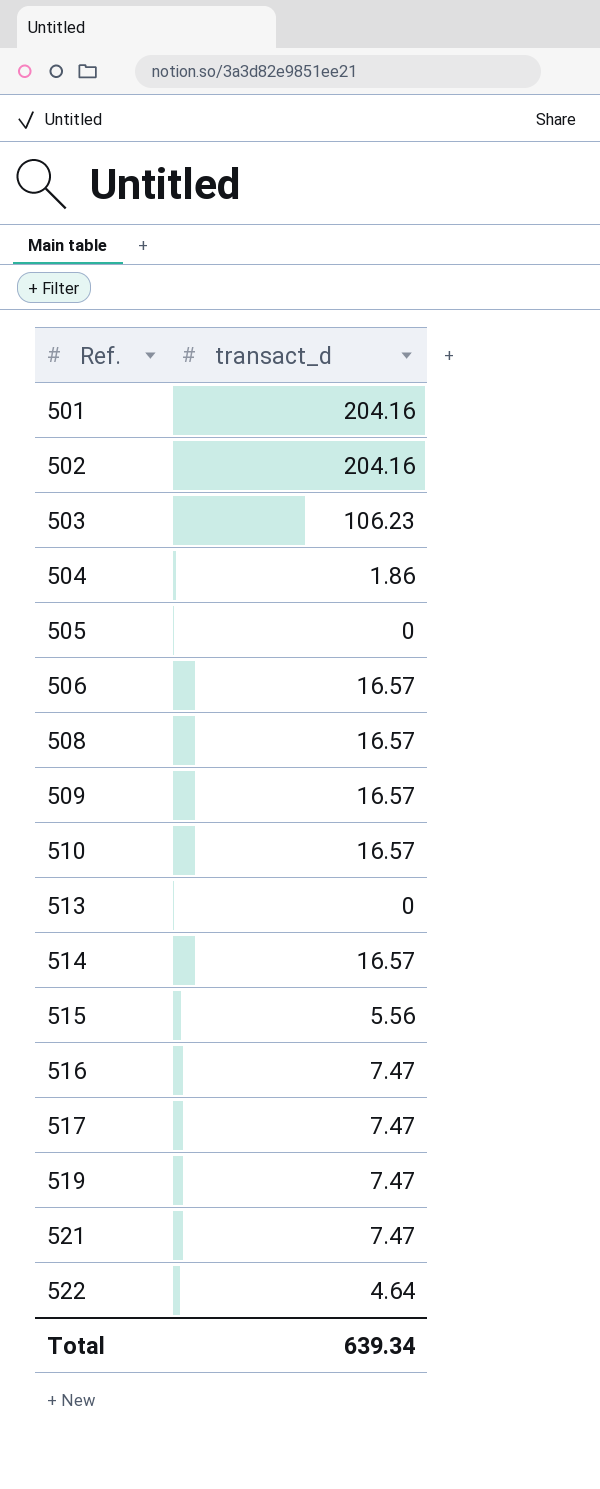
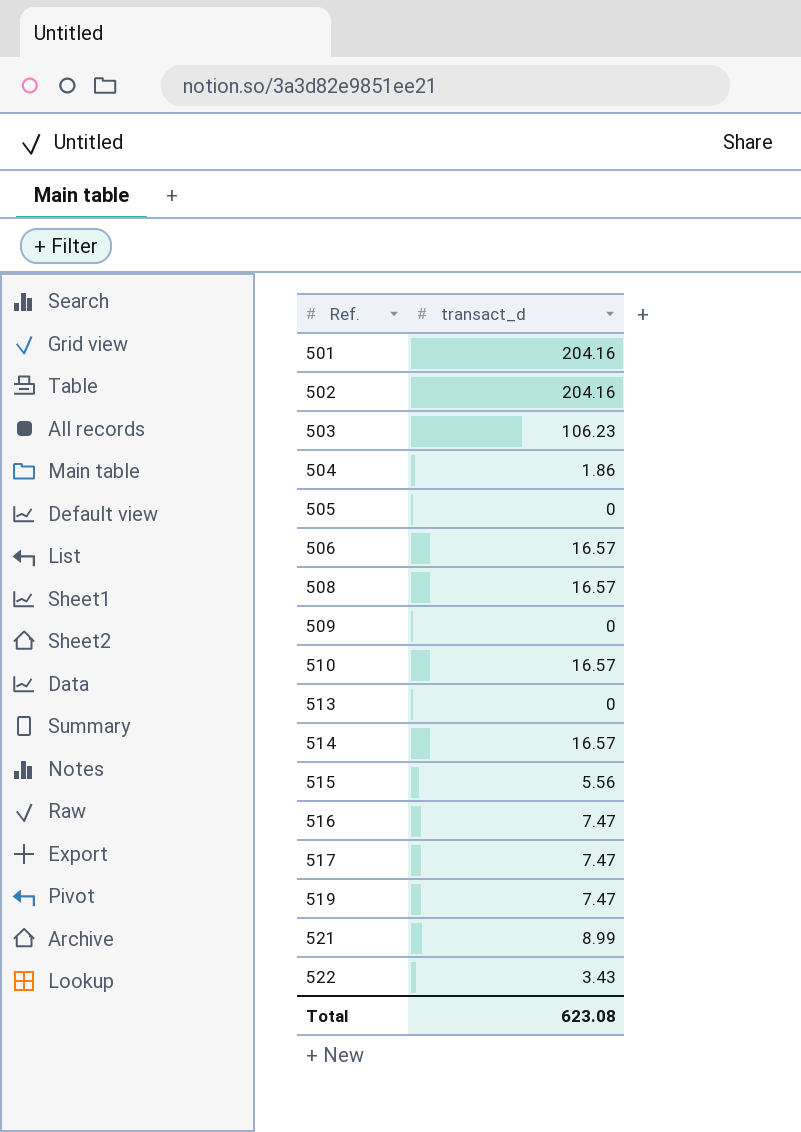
509 | transact_d: 16.57 -> 0
521 | transact_d: 7.47 -> 8.99
522 | transact_d: 4.64 -> 3.43
Total | transact_d: 639.34 -> 623.08

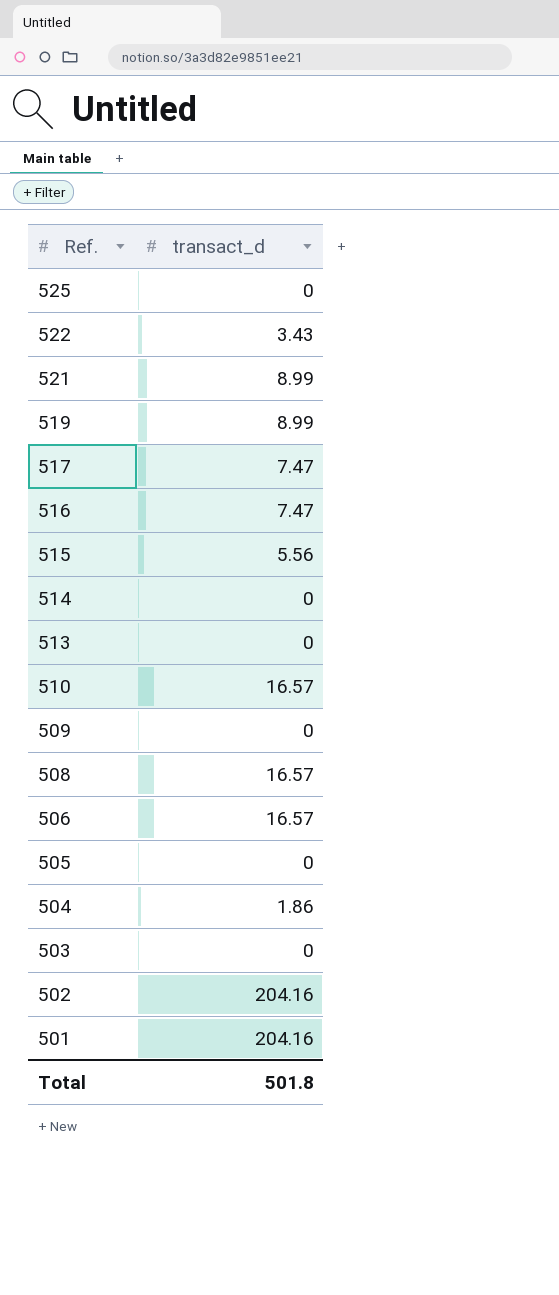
row order: Ref. ascending -> Ref. descending
row 525: none -> 0
519 | transact_d: 7.47 -> 8.99
514 | transact_d: 16.57 -> 0
503 | transact_d: 106.23 -> 0
Total | transact_d: 623.08 -> 501.8

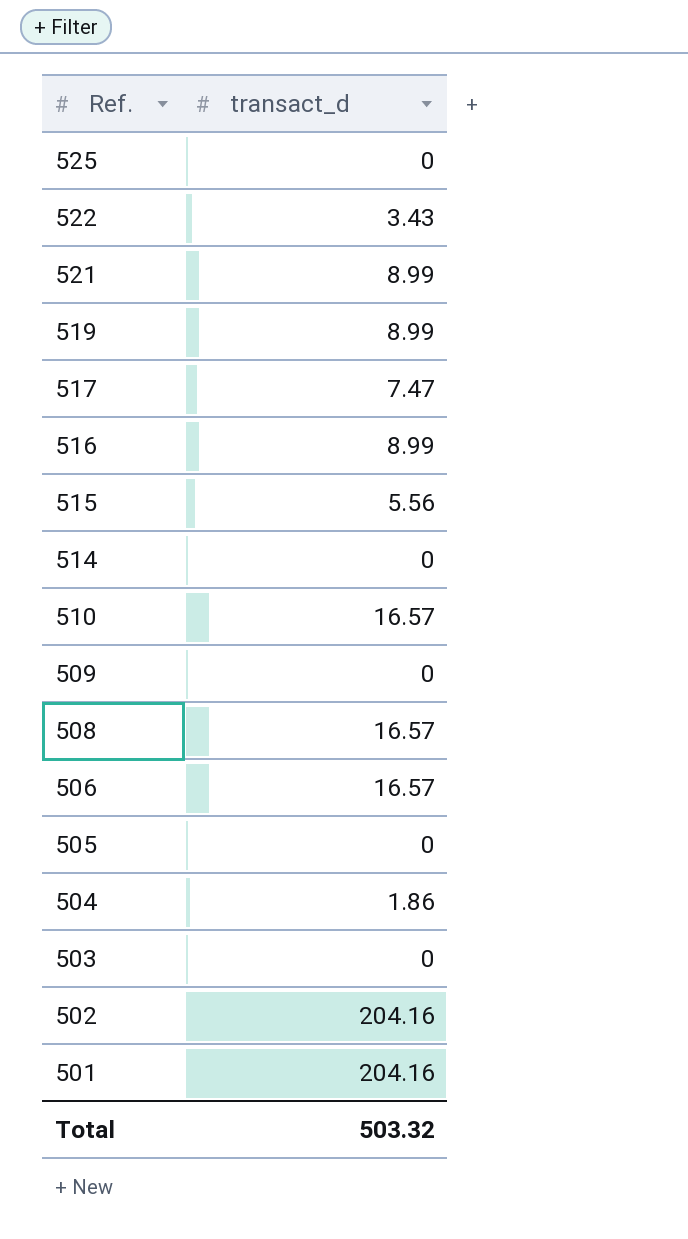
row 513: 0 -> none
516 | transact_d: 7.47 -> 8.99
Total | transact_d: 501.8 -> 503.32

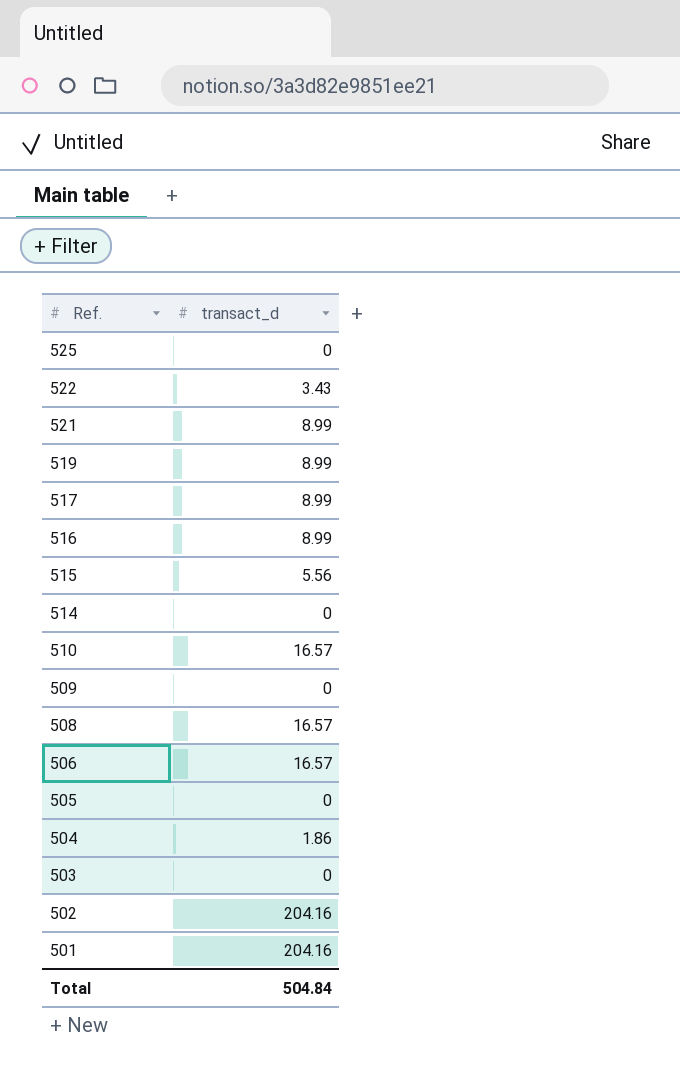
517 | transact_d: 7.47 -> 8.99
Total | transact_d: 503.32 -> 504.84

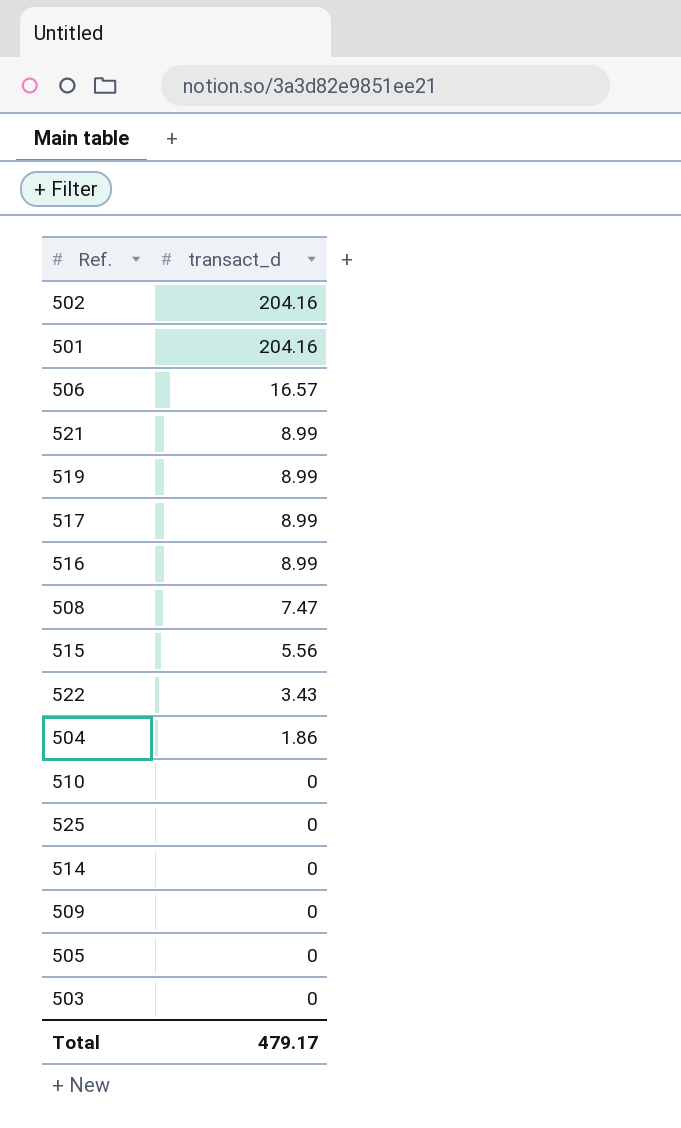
row order: Ref. descending -> transact_d descending
508 | transact_d: 16.57 -> 7.47
510 | transact_d: 16.57 -> 0
Total | transact_d: 504.84 -> 479.17

